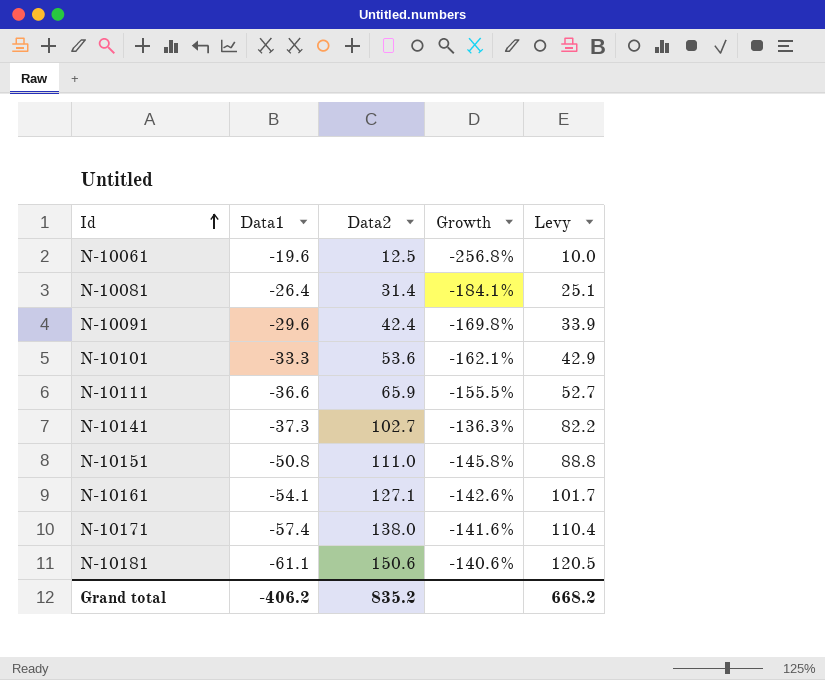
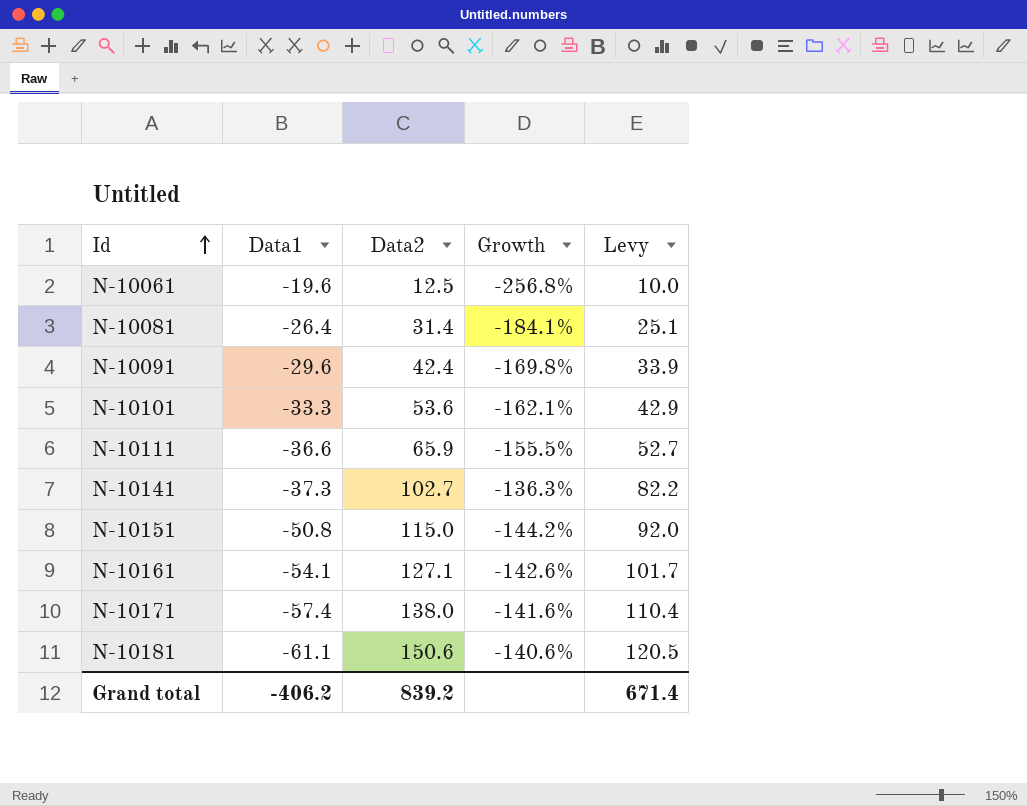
N-10151 | Data2: 111.0 -> 115.0
N-10151 | Growth: -145.8% -> -144.2%
N-10151 | Levy: 88.8 -> 92.0
Grand total | Data2: 835.2 -> 839.2
Grand total | Levy: 668.2 -> 671.4

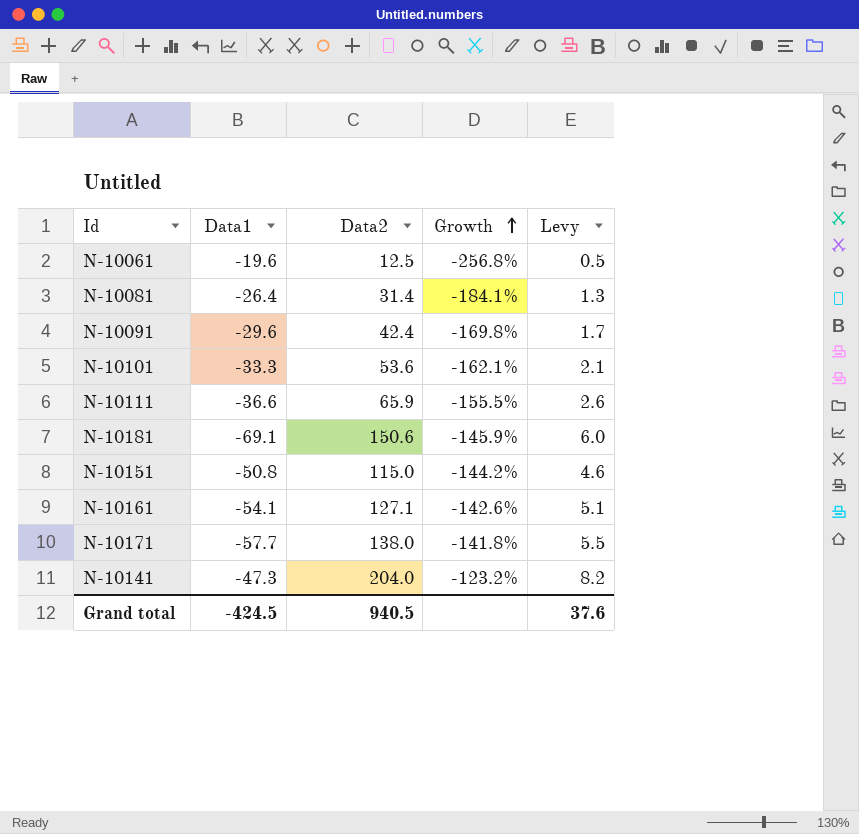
row order: Id ascending -> Growth ascending
column Levy | formula: [Data2] * 0.8 -> [Data2] * 0.04
N-10181 | Data1: -61.1 -> -69.1
N-10181 | Growth: -140.6% -> -145.9%
N-10171 | Data1: -57.4 -> -57.7
N-10171 | Growth: -141.6% -> -141.8%
N-10141 | Data1: -37.3 -> -47.3
N-10141 | Data2: 102.7 -> 204.0
N-10141 | Growth: -136.3% -> -123.2%
Grand total | Data1: -406.2 -> -424.5
Grand total | Data2: 839.2 -> 940.5
Grand total | Levy: 671.4 -> 37.6

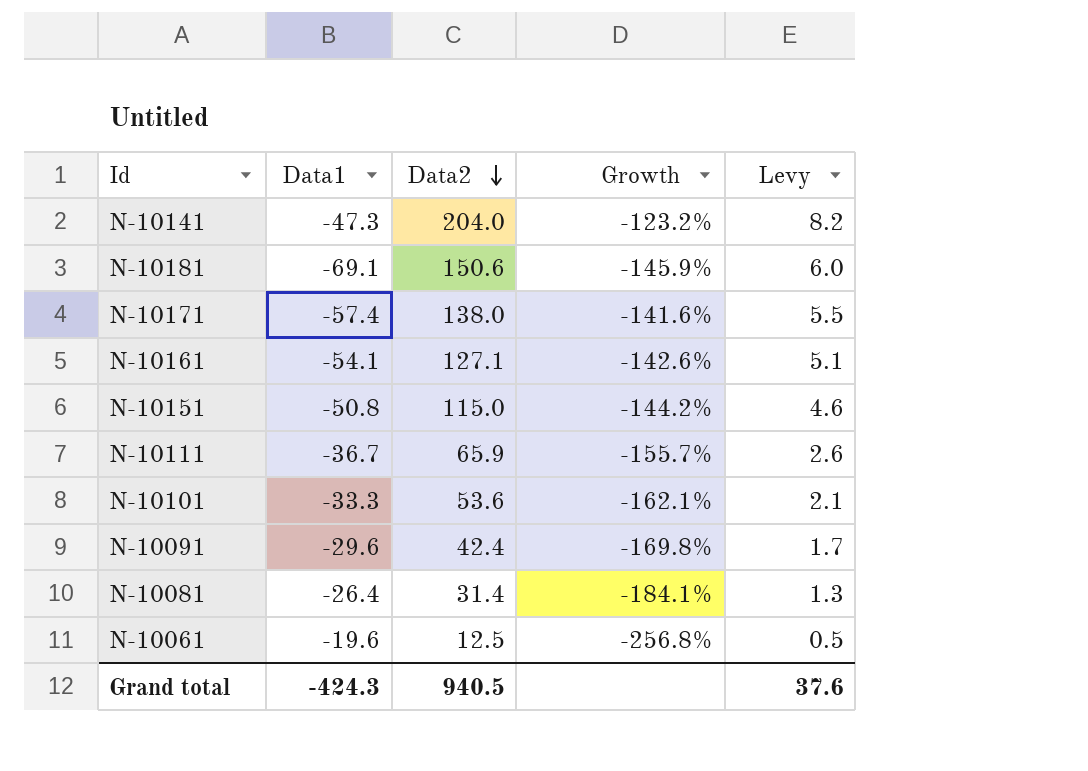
row order: Growth ascending -> Data2 descending
N-10171 | Data1: -57.7 -> -57.4
N-10171 | Growth: -141.8% -> -141.6%
N-10111 | Data1: -36.6 -> -36.7
N-10111 | Growth: -155.5% -> -155.7%
Grand total | Data1: -424.5 -> -424.3

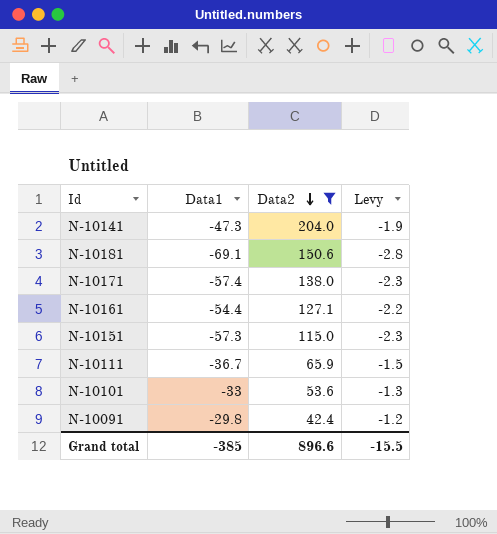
filter: none -> Data2 >= 42.4
column Growth | formula: ([Data1] - [Data2]) / [Data2] -> none
column Levy | formula: [Data2] * 0.04 -> [Data1] * 0.04
N-10161 | Data1: -54.1 -> -54.4
N-10151 | Data1: -50.8 -> -57.3
N-10101 | Data1: -33.3 -> -33
N-10091 | Data1: -29.6 -> -29.8
Grand total | Data1: -424.3 -> -385
Grand total | Data2: 940.5 -> 896.6
Grand total | Levy: 37.6 -> -15.5

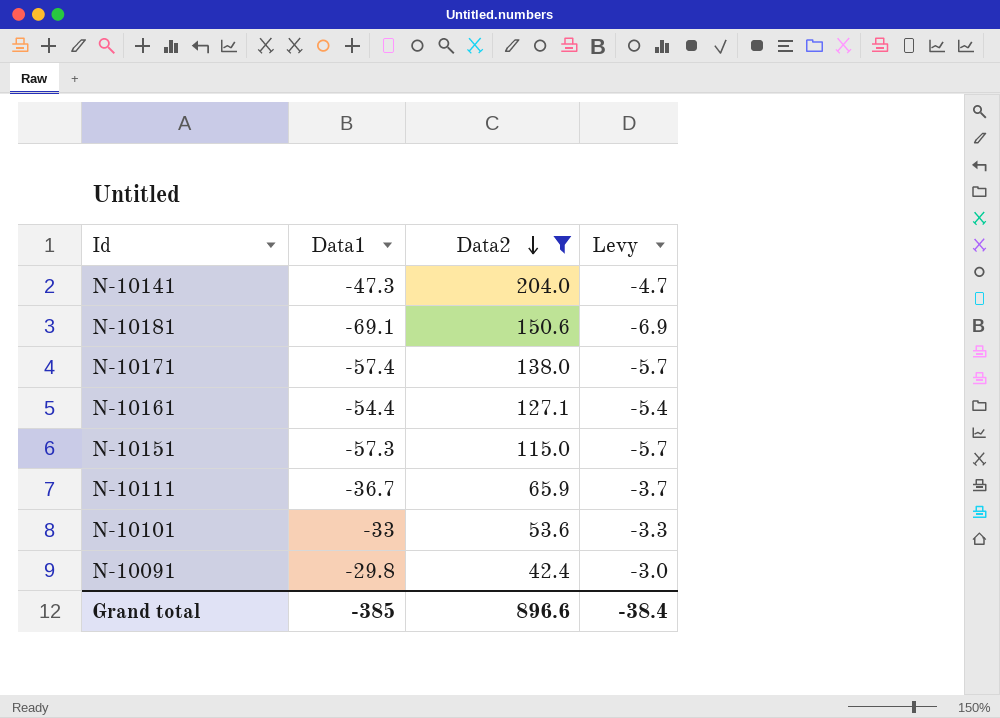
column Levy | formula: [Data1] * 0.04 -> [Data1] * 0.1
Grand total | Levy: -15.5 -> -38.4

